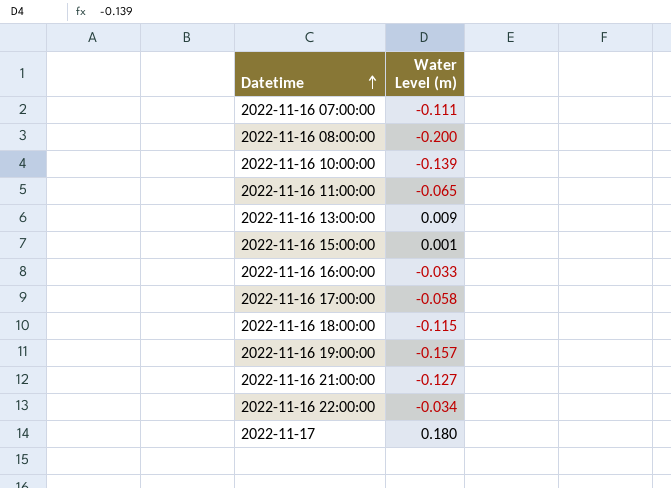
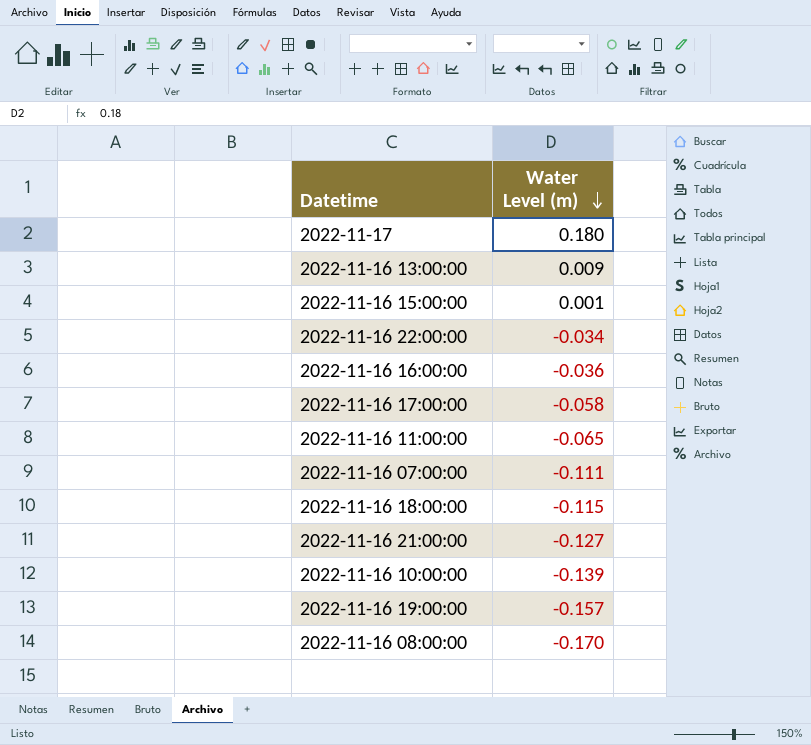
row order: Datetime ascending -> Water Level (m) descending
2022-11-16 16:00:00 | Water Level (m): -0.033 -> -0.036
2022-11-16 08:00:00 | Water Level (m): -0.200 -> -0.170

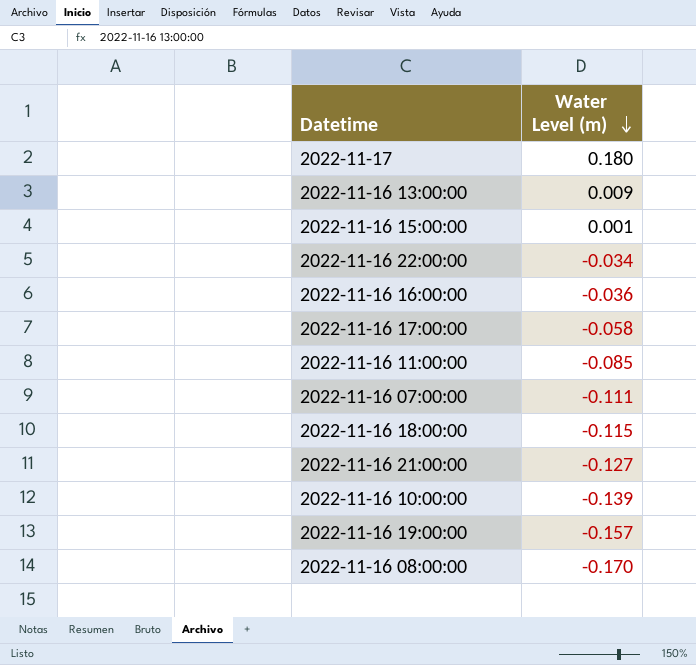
2022-11-16 11:00:00 | Water Level (m): -0.065 -> -0.085

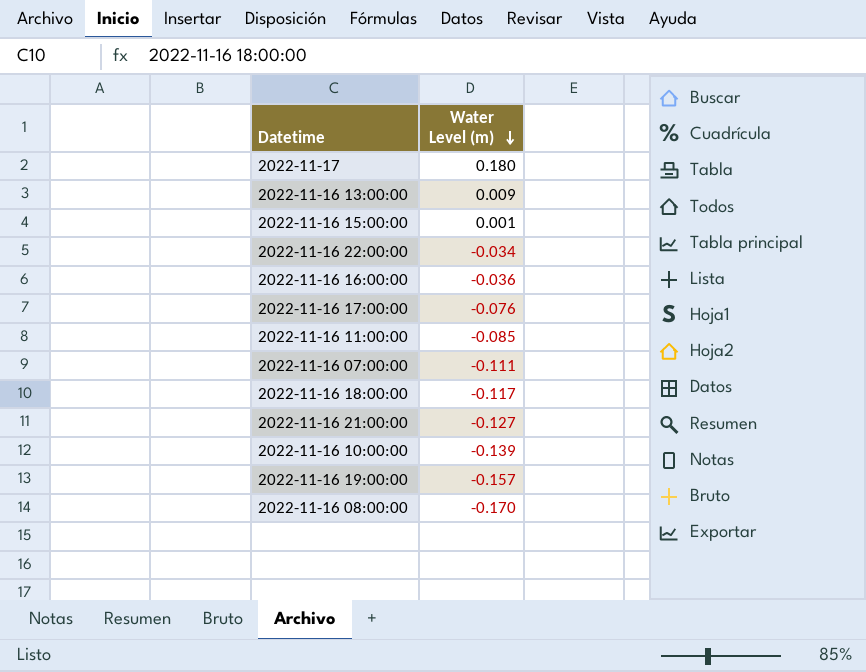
2022-11-16 17:00:00 | Water Level (m): -0.058 -> -0.076
2022-11-16 18:00:00 | Water Level (m): -0.115 -> -0.117

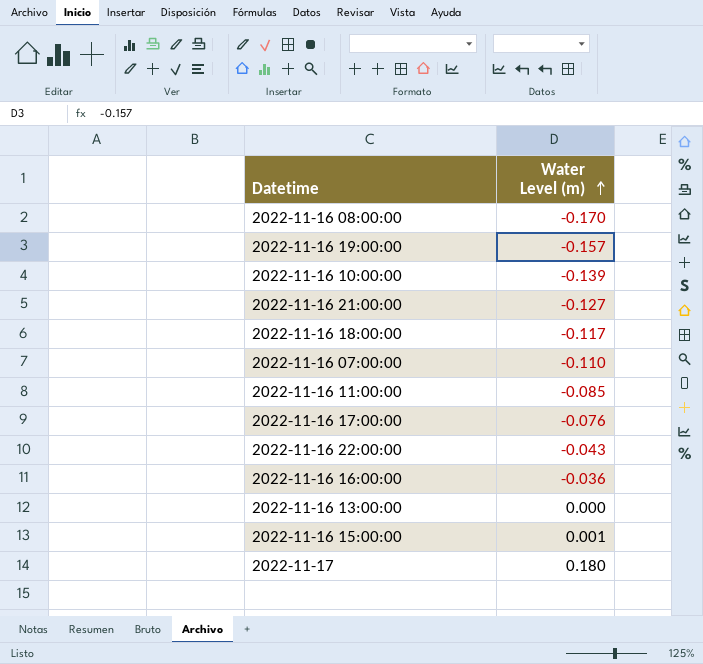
row order: Water Level (m) descending -> Water Level (m) ascending
2022-11-16 07:00:00 | Water Level (m): -0.111 -> -0.110
2022-11-16 22:00:00 | Water Level (m): -0.034 -> -0.043
2022-11-16 13:00:00 | Water Level (m): 0.009 -> 0.000

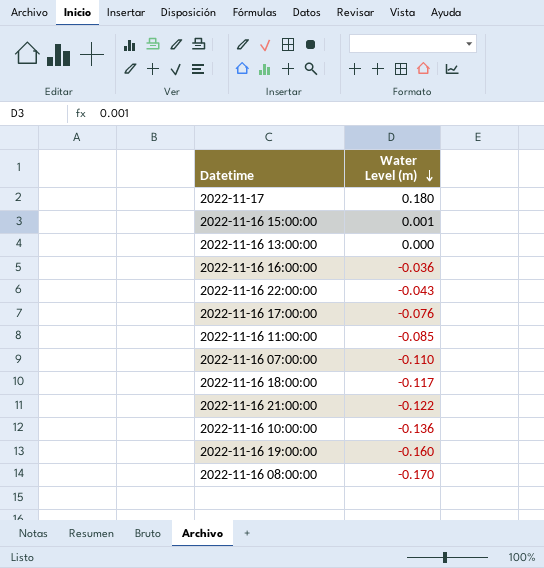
row order: Water Level (m) ascending -> Water Level (m) descending
2022-11-16 21:00:00 | Water Level (m): -0.127 -> -0.122
2022-11-16 10:00:00 | Water Level (m): -0.139 -> -0.136
2022-11-16 19:00:00 | Water Level (m): -0.157 -> -0.160

